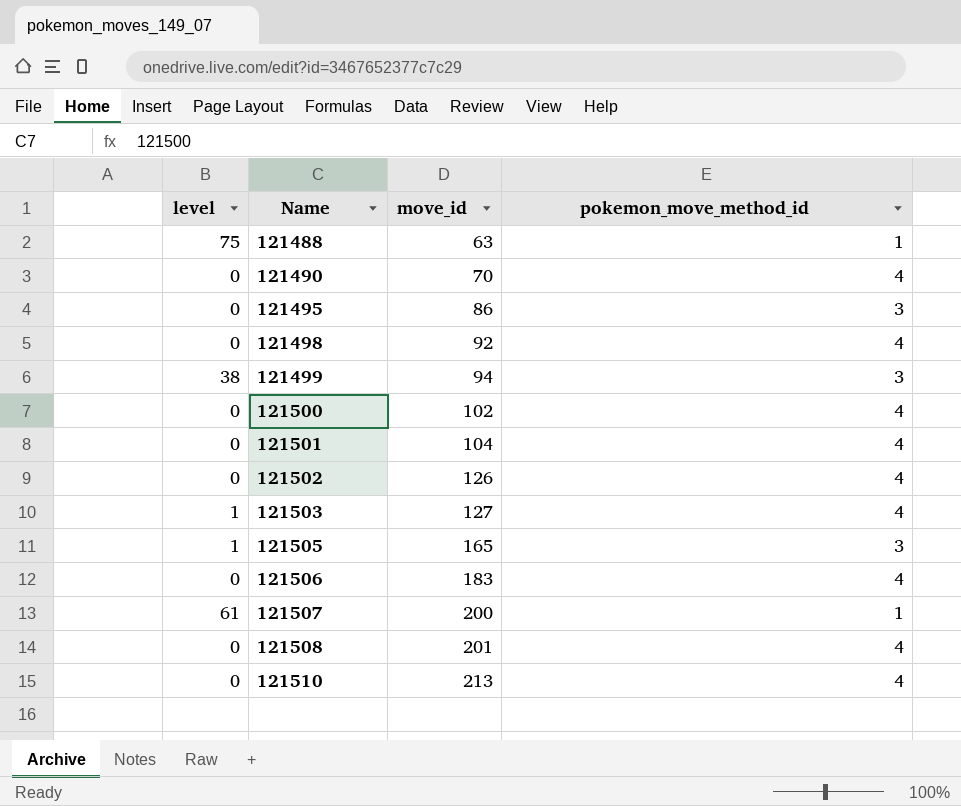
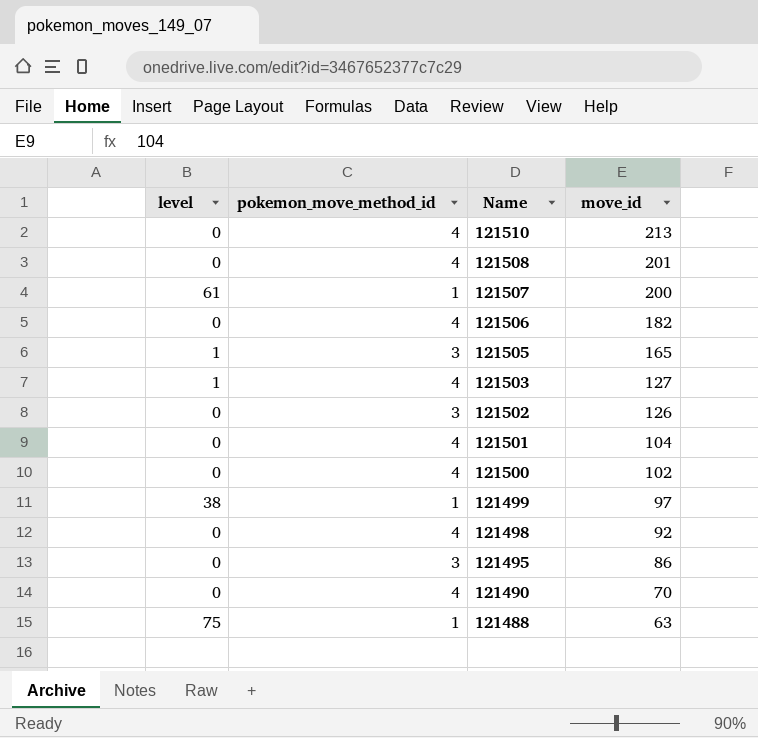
row order: Name ascending -> Name descending
column pokemon_move_method_id | position: 4 -> 2
121506 | move_id: 183 -> 182
121502 | pokemon_move_method_id: 4 -> 3
121499 | pokemon_move_method_id: 3 -> 1
121499 | move_id: 94 -> 97

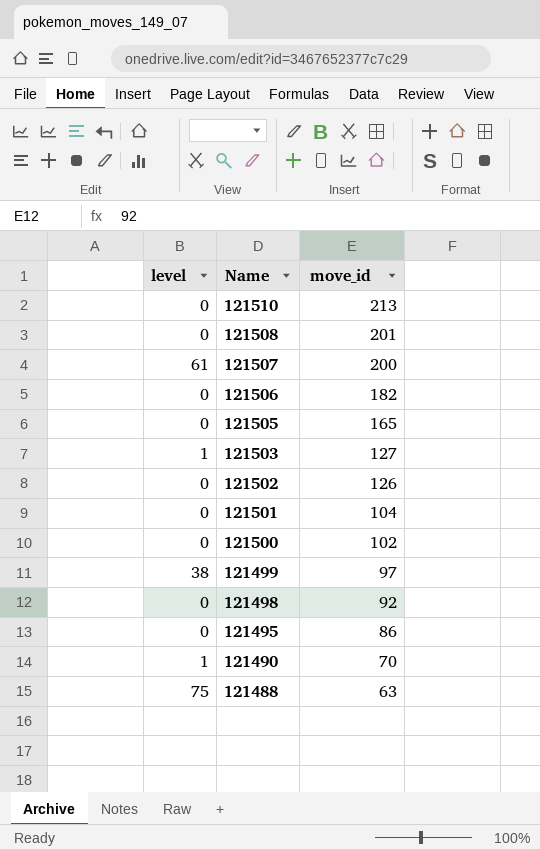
column pokemon_move_method_id | position: 2 -> none
121505 | level: 1 -> 0
121490 | level: 0 -> 1

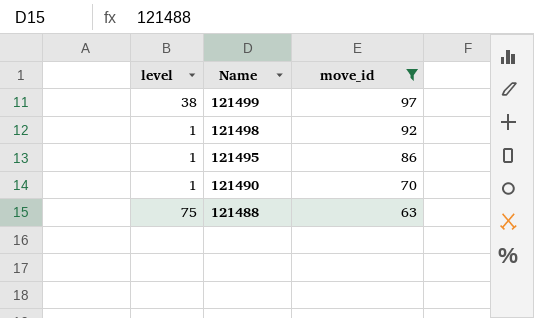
filter: none -> move_id <= 97
121498 | level: 0 -> 1
121495 | level: 0 -> 1

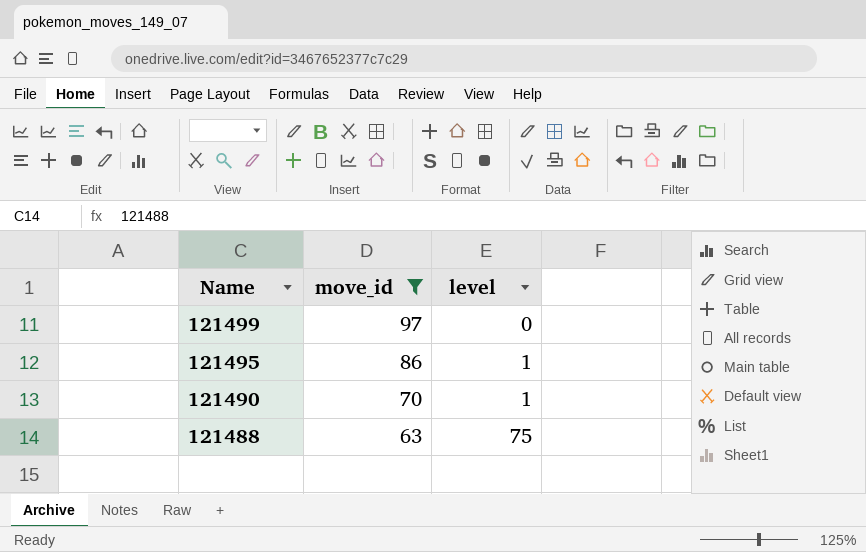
column level | position: 1 -> 3
row 121498: 1 | 92 -> none
121499 | level: 38 -> 0

